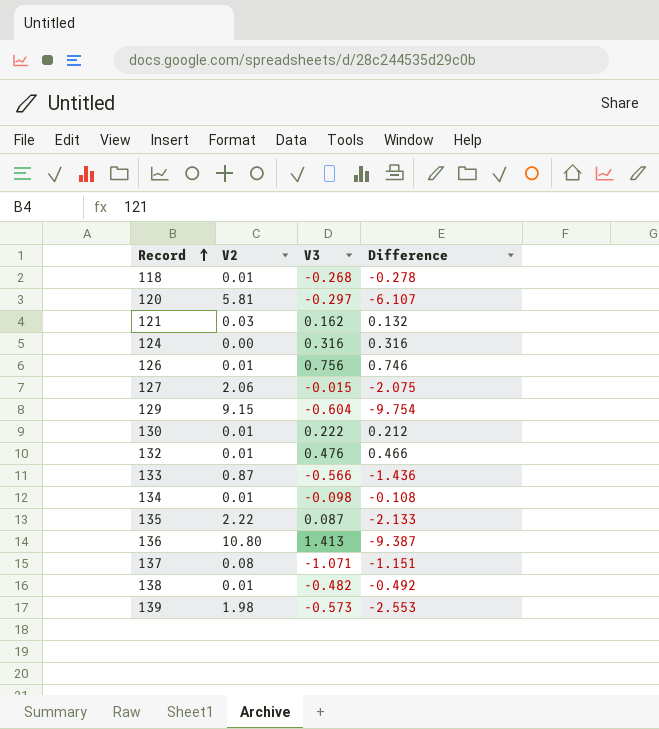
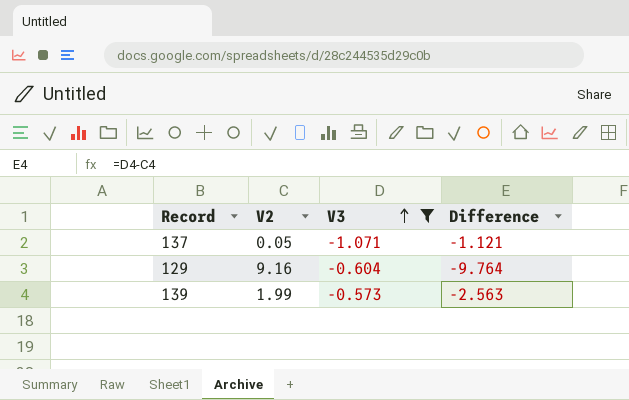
filter: none -> V3 <= -0.573
row order: Record ascending -> V3 ascending
137 | V2: 0.08 -> 0.05
137 | Difference: -1.151 -> -1.121
129 | V2: 9.15 -> 9.16
129 | Difference: -9.754 -> -9.764
139 | V2: 1.98 -> 1.99
139 | Difference: -2.553 -> -2.563

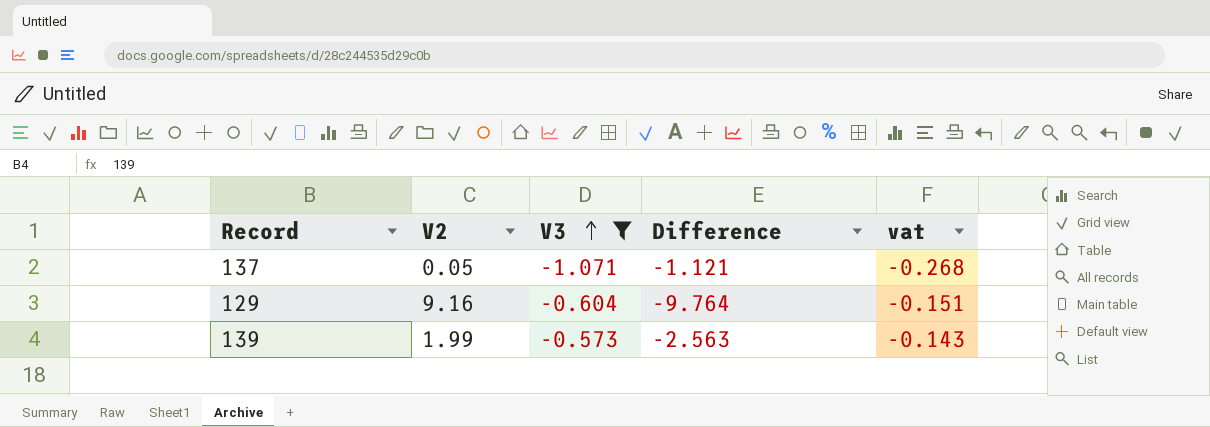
column vat | formula: none -> [V3] * 0.25

